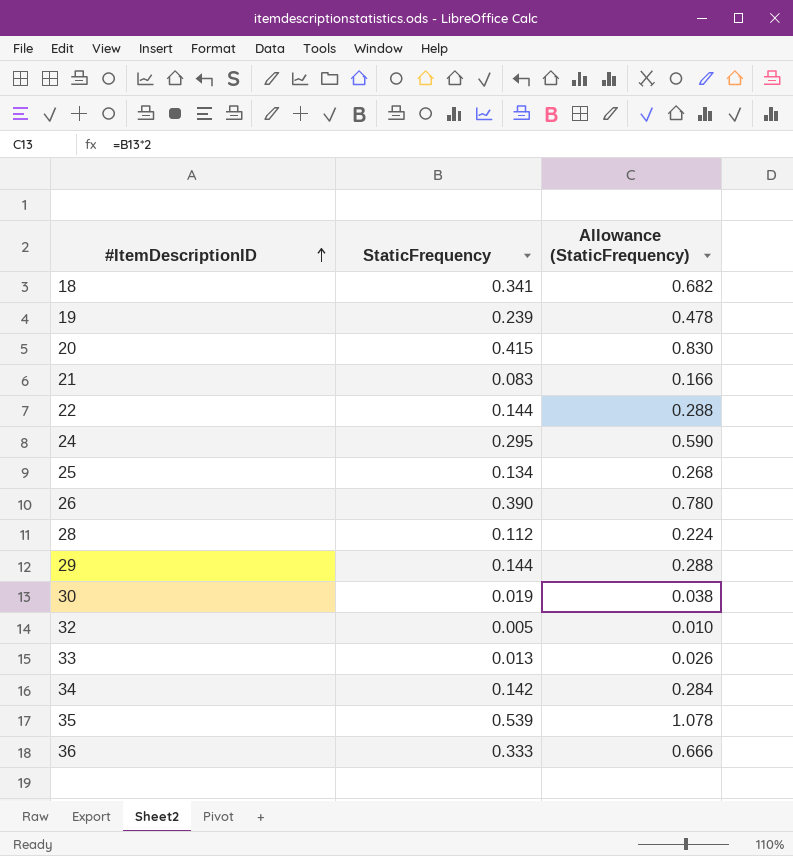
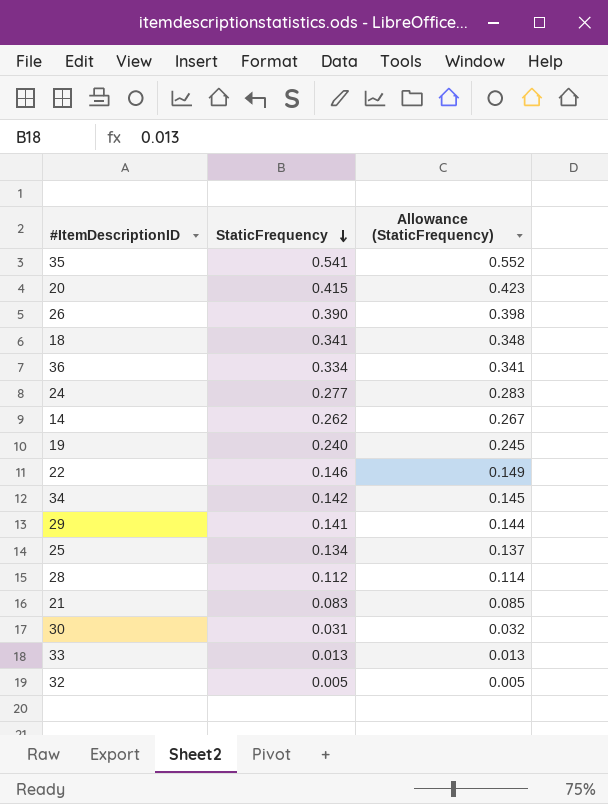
row order: #ItemDescriptionID ascending -> StaticFrequency descending
column Allowance (StaticFrequency) | formula: [StaticFrequency] * 2 -> [StaticFrequency] * 1.02
35 | StaticFrequency: 0.539 -> 0.541
36 | StaticFrequency: 0.333 -> 0.334
24 | StaticFrequency: 0.295 -> 0.277
row 14: none -> 0.262 | 0.267
19 | StaticFrequency: 0.239 -> 0.240
22 | StaticFrequency: 0.144 -> 0.146
29 | StaticFrequency: 0.144 -> 0.141
30 | StaticFrequency: 0.019 -> 0.031

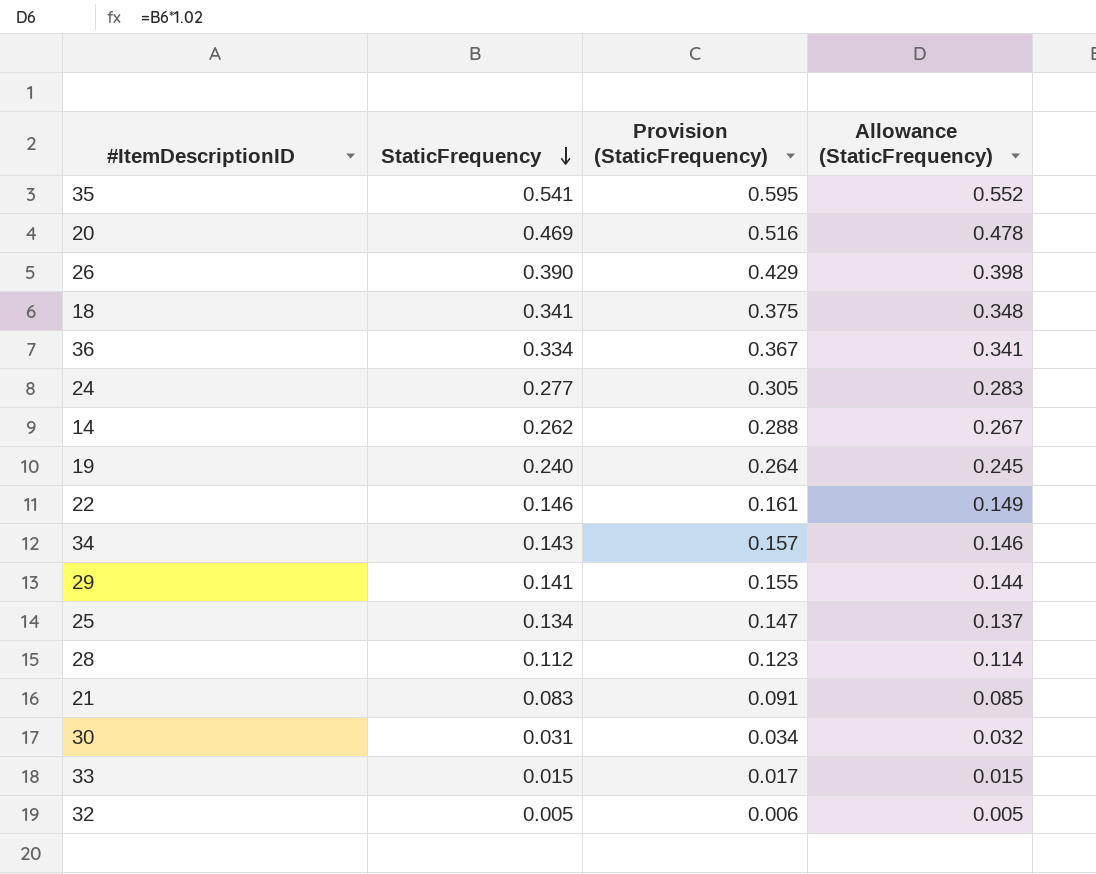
column Provision (StaticFrequency) | formula: none -> [StaticFrequency] * 1.1
20 | StaticFrequency: 0.415 -> 0.469
20 | Allowance (StaticFrequency): 0.423 -> 0.478
34 | StaticFrequency: 0.142 -> 0.143
34 | Allowance (StaticFrequency): 0.145 -> 0.146
33 | StaticFrequency: 0.013 -> 0.015
33 | Allowance (StaticFrequency): 0.013 -> 0.015

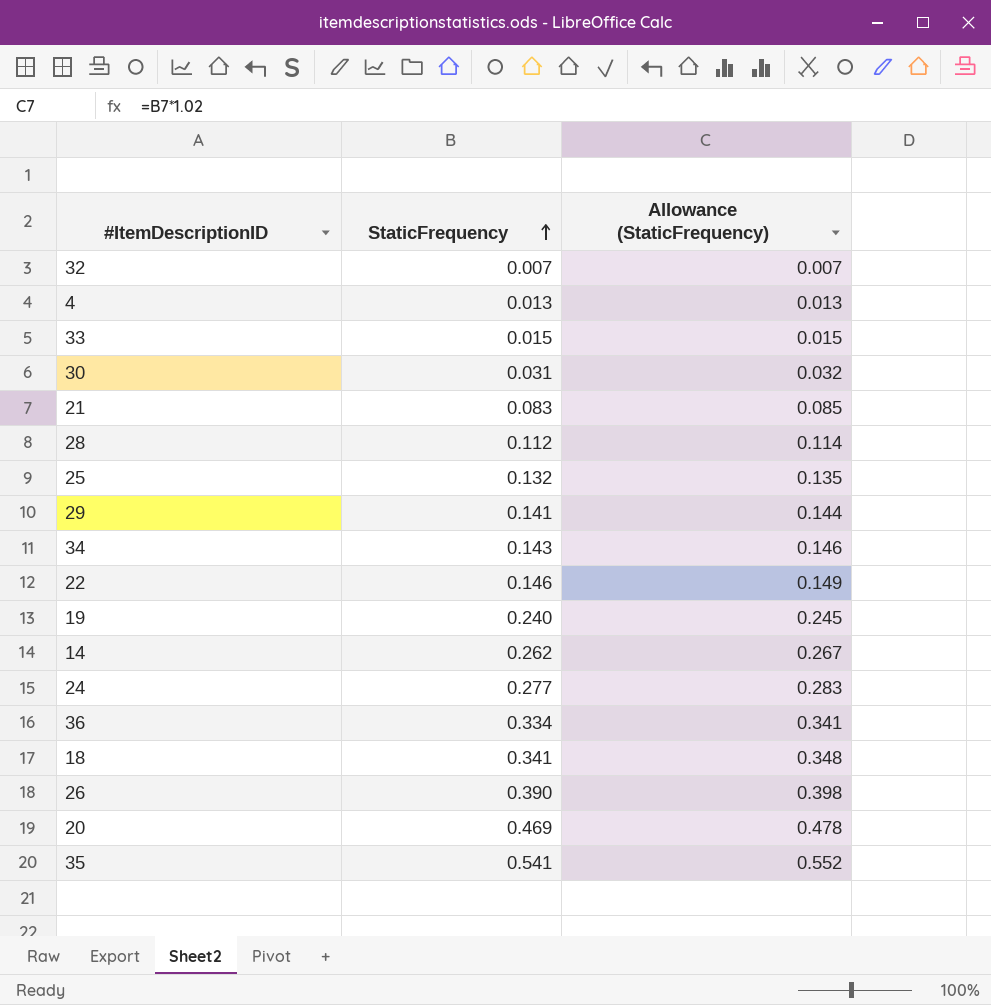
row order: StaticFrequency descending -> StaticFrequency ascending
column Provision (StaticFrequency) | formula: [StaticFrequency] * 1.1 -> none
32 | StaticFrequency: 0.005 -> 0.007
32 | Allowance (StaticFrequency): 0.005 -> 0.007
row 4: none -> 0.013 | 0.013
25 | StaticFrequency: 0.134 -> 0.132
25 | Allowance (StaticFrequency): 0.137 -> 0.135

